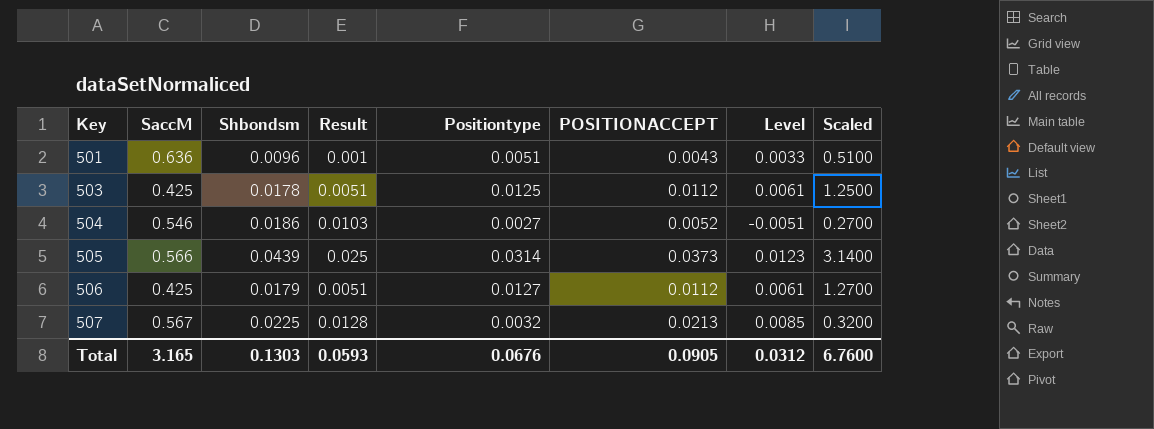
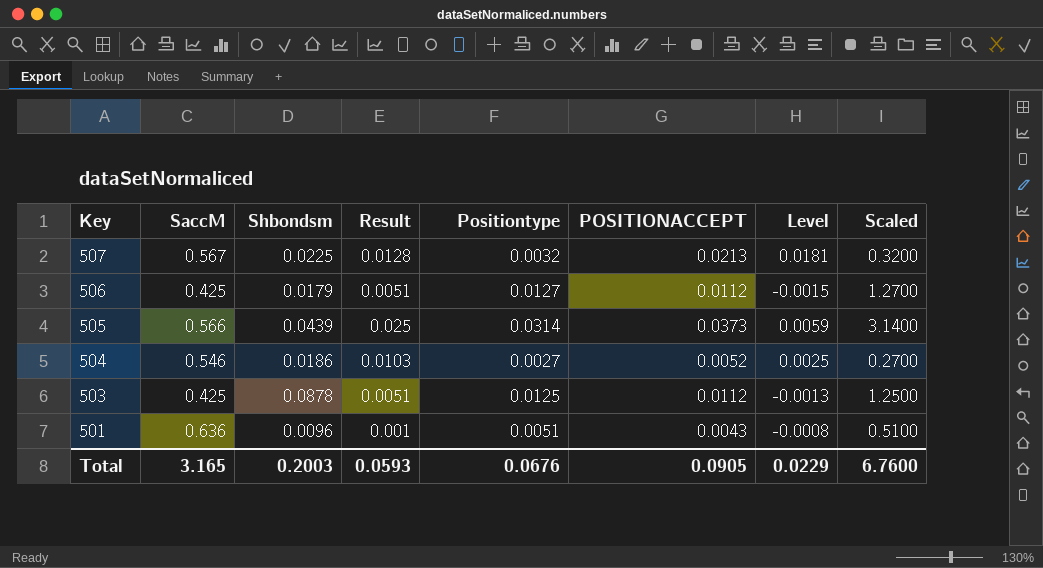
row order: Key ascending -> Key descending
column Level | formula: [POSITIONACCEPT] - [Result] -> [POSITIONACCEPT] - [Positiontype]
503 | Shbondsm: 0.0178 -> 0.0878
Total | Shbondsm: 0.1303 -> 0.2003
Total | Level: 0.0312 -> 0.0229

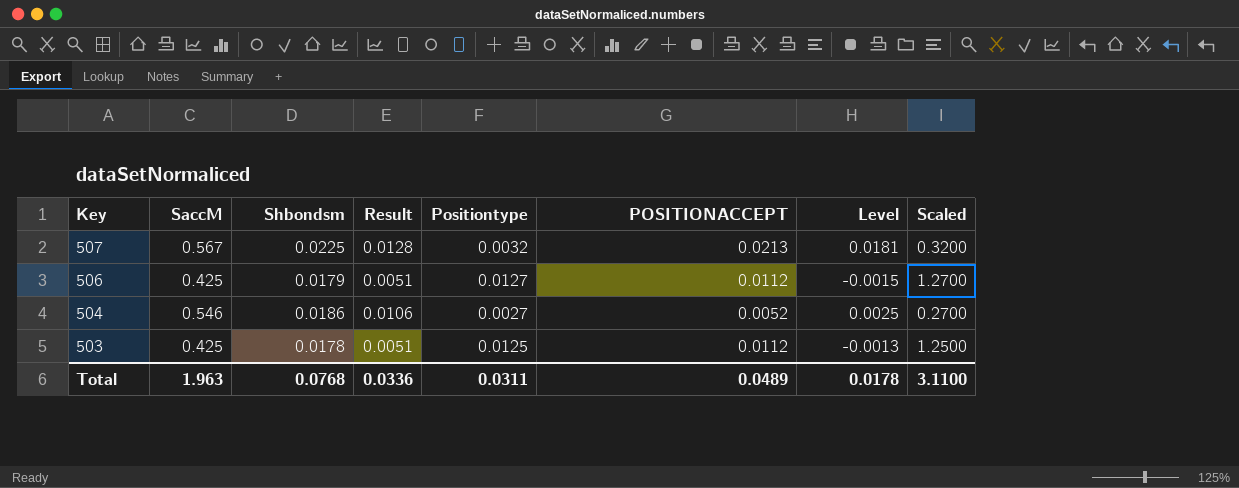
row 505: 0.566 | 0.0439 | 0.025 | 0.0314 | 0.0373 | 0.0059 | 3.1400 -> none
row 501: 0.636 | 0.0096 | 0.001 | 0.0051 | 0.0043 | -0.0008 | 0.5100 -> none
504 | Result: 0.0103 -> 0.0106
503 | Shbondsm: 0.0878 -> 0.0178
Total | SaccM: 3.165 -> 1.963
Total | Shbondsm: 0.2003 -> 0.0768
Total | Result: 0.0593 -> 0.0336
Total | Positiontype: 0.0676 -> 0.0311
Total | POSITIONACCEPT: 0.0905 -> 0.0489
Total | Level: 0.0229 -> 0.0178
Total | Scaled: 6.7600 -> 3.1100

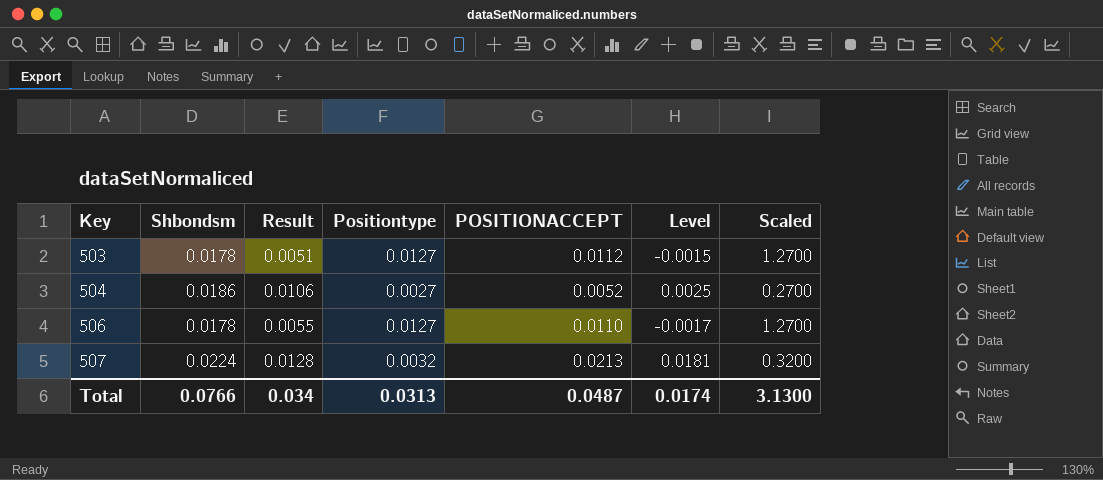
row order: Key descending -> Key ascending
column SaccM | position: 2 -> none
503 | Positiontype: 0.0125 -> 0.0127
503 | Level: -0.0013 -> -0.0015
503 | Scaled: 1.2500 -> 1.2700
506 | Shbondsm: 0.0179 -> 0.0178
506 | Result: 0.0051 -> 0.0055
506 | POSITIONACCEPT: 0.0112 -> 0.0110
506 | Level: -0.0015 -> -0.0017
507 | Shbondsm: 0.0225 -> 0.0224
Total | Shbondsm: 0.0768 -> 0.0766
Total | Result: 0.0336 -> 0.034
Total | Positiontype: 0.0311 -> 0.0313
Total | POSITIONACCEPT: 0.0489 -> 0.0487
Total | Level: 0.0178 -> 0.0174
Total | Scaled: 3.1100 -> 3.1300

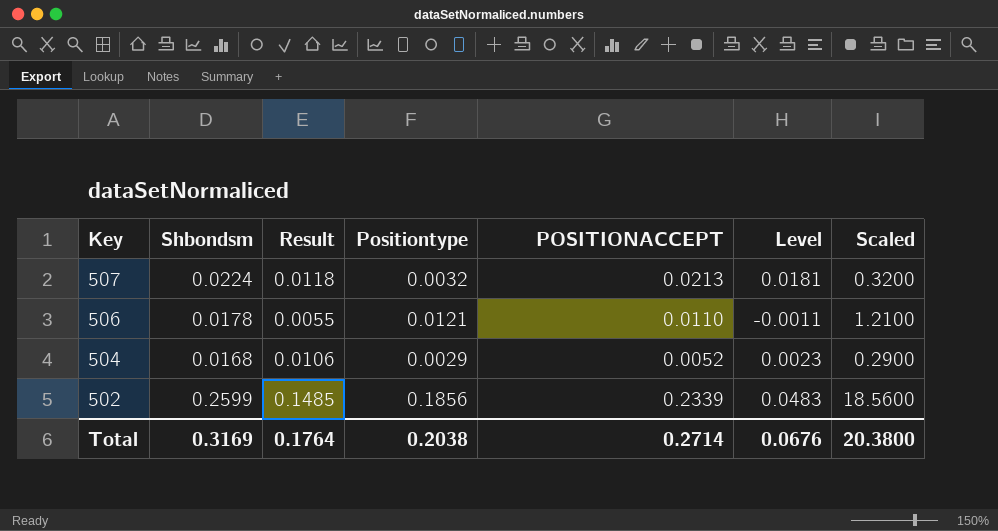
row order: Key ascending -> Key descending
row 503: 0.0178 | 0.0051 | 0.0127 | 0.0112 | -0.0015 | 1.2700 -> none
507 | Result: 0.0128 -> 0.0118
506 | Positiontype: 0.0127 -> 0.0121
506 | Level: -0.0017 -> -0.0011
506 | Scaled: 1.2700 -> 1.2100
504 | Shbondsm: 0.0186 -> 0.0168
504 | Positiontype: 0.0027 -> 0.0029
504 | Level: 0.0025 -> 0.0023
504 | Scaled: 0.2700 -> 0.2900
row 502: none -> 0.2599 | 0.1485 | 0.1856 | 0.2339 | 0.0483 | 18.5600
Total | Shbondsm: 0.0766 -> 0.3169
Total | Result: 0.034 -> 0.1764
Total | Positiontype: 0.0313 -> 0.2038
Total | POSITIONACCEPT: 0.0487 -> 0.2714
Total | Level: 0.0174 -> 0.0676
Total | Scaled: 3.1300 -> 20.3800

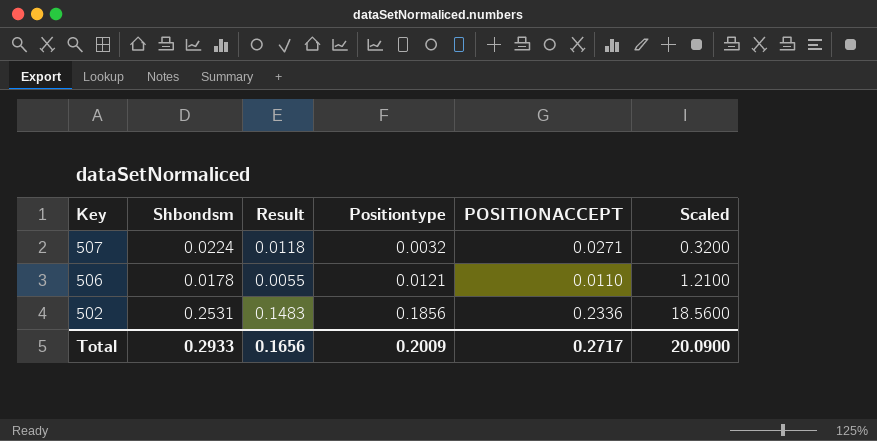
column Level | formula: [POSITIONACCEPT] - [Positiontype] -> none
row 504: 0.0168 | 0.0106 | 0.0029 | 0.0052 | 0.0023 | 0.2900 -> none
507 | POSITIONACCEPT: 0.0213 -> 0.0271
502 | Shbondsm: 0.2599 -> 0.2531
502 | Result: 0.1485 -> 0.1483
502 | POSITIONACCEPT: 0.2339 -> 0.2336
Total | Shbondsm: 0.3169 -> 0.2933
Total | Result: 0.1764 -> 0.1656
Total | Positiontype: 0.2038 -> 0.2009
Total | POSITIONACCEPT: 0.2714 -> 0.2717
Total | Scaled: 20.3800 -> 20.0900

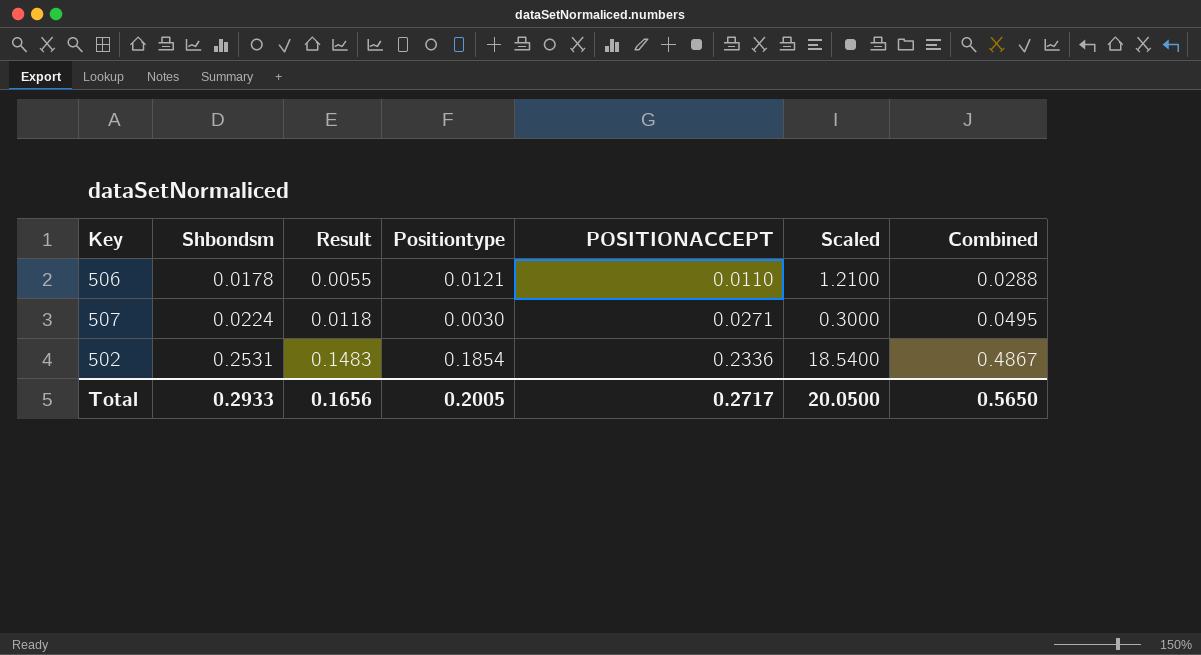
row order: Key descending -> Shbondsm ascending
column Combined | formula: none -> [Shbondsm] + [POSITIONACCEPT]
507 | Positiontype: 0.0032 -> 0.0030
507 | Scaled: 0.3200 -> 0.3000
502 | Positiontype: 0.1856 -> 0.1854
502 | Scaled: 18.5600 -> 18.5400
Total | Positiontype: 0.2009 -> 0.2005
Total | Scaled: 20.0900 -> 20.0500

